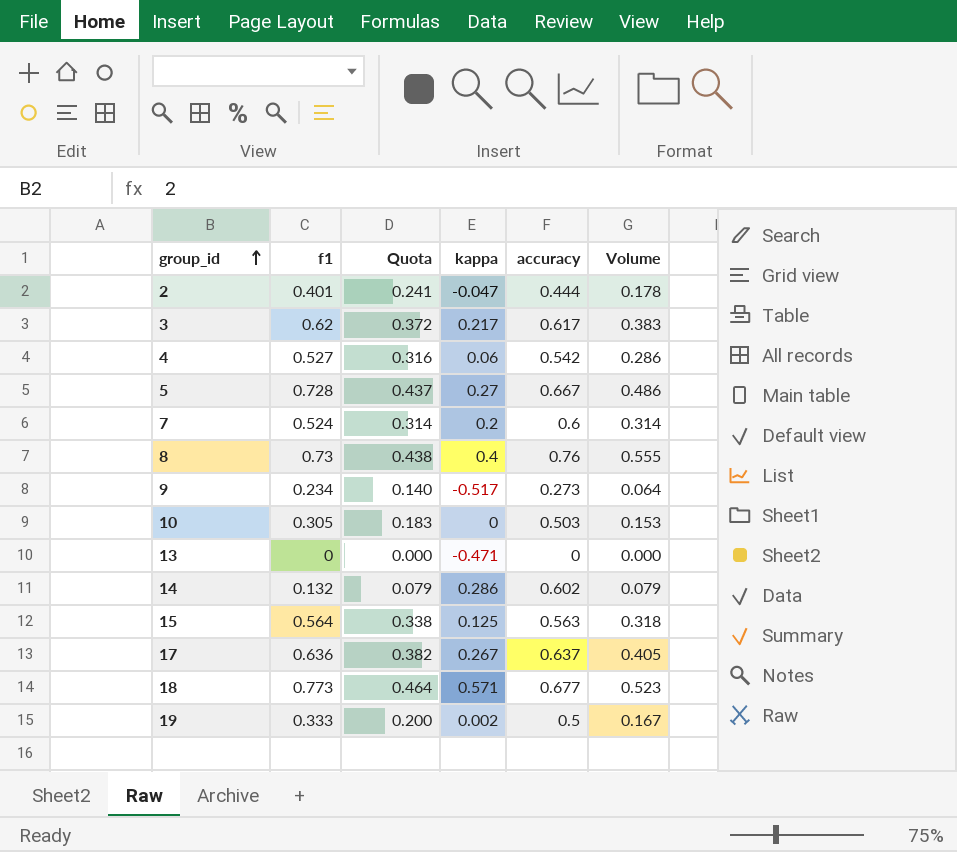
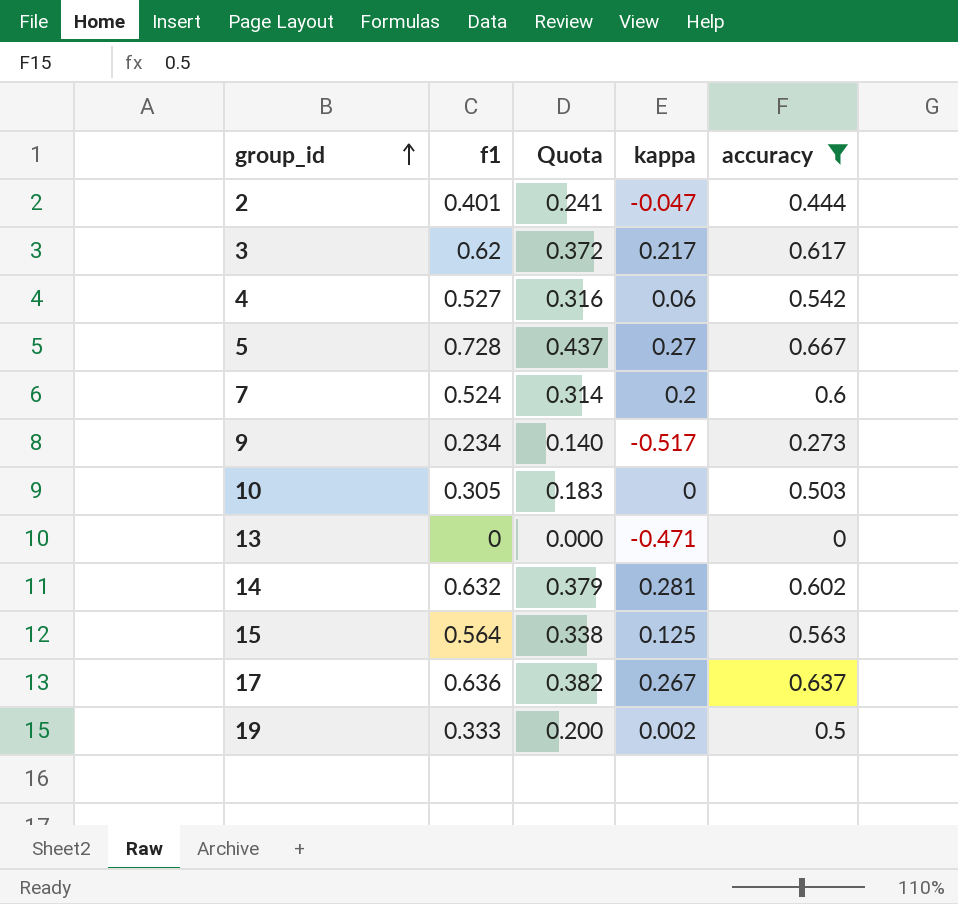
filter: none -> accuracy <= 0.667
column Volume | formula: [f1] * [accuracy] -> none
14 | f1: 0.132 -> 0.632
14 | Quota: 0.079 -> 0.379
14 | kappa: 0.286 -> 0.281

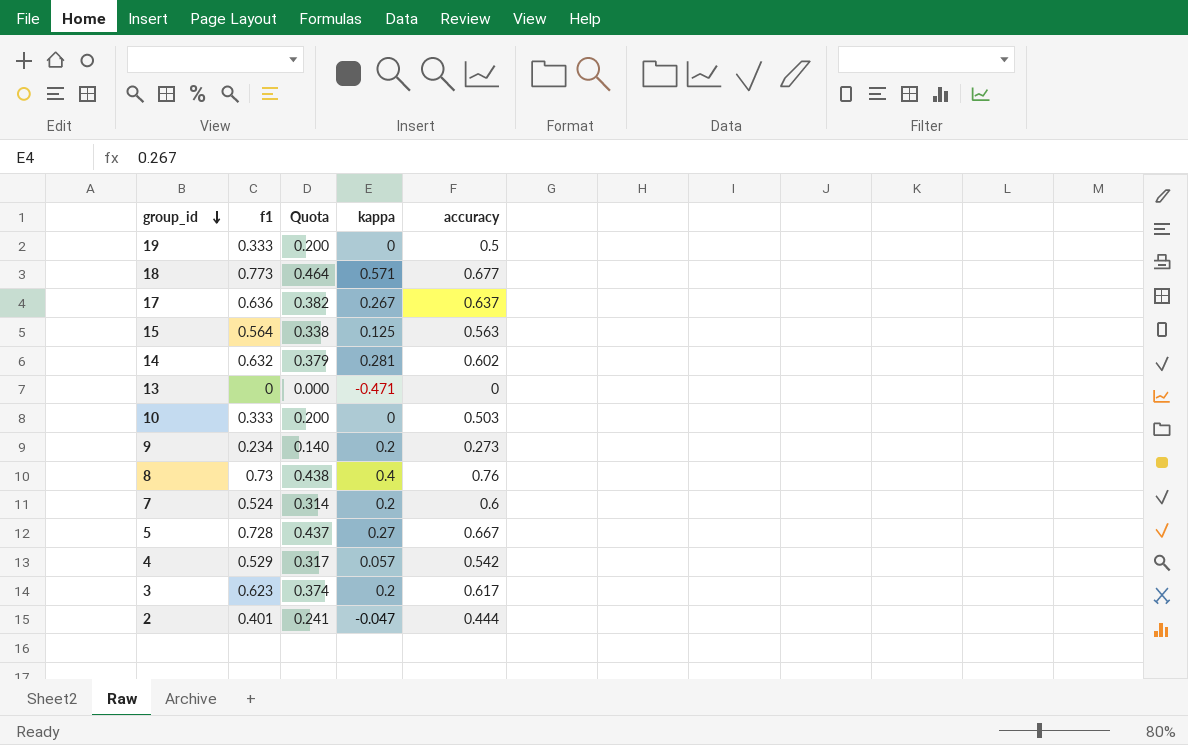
filter: accuracy <= 0.667 -> none
row order: group_id ascending -> group_id descending
19 | kappa: 0.002 -> 0
10 | f1: 0.305 -> 0.333
10 | Quota: 0.183 -> 0.200
9 | kappa: -0.517 -> 0.2
4 | f1: 0.527 -> 0.529
4 | Quota: 0.316 -> 0.317
4 | kappa: 0.06 -> 0.057
3 | f1: 0.62 -> 0.623
3 | Quota: 0.372 -> 0.374
3 | kappa: 0.217 -> 0.2

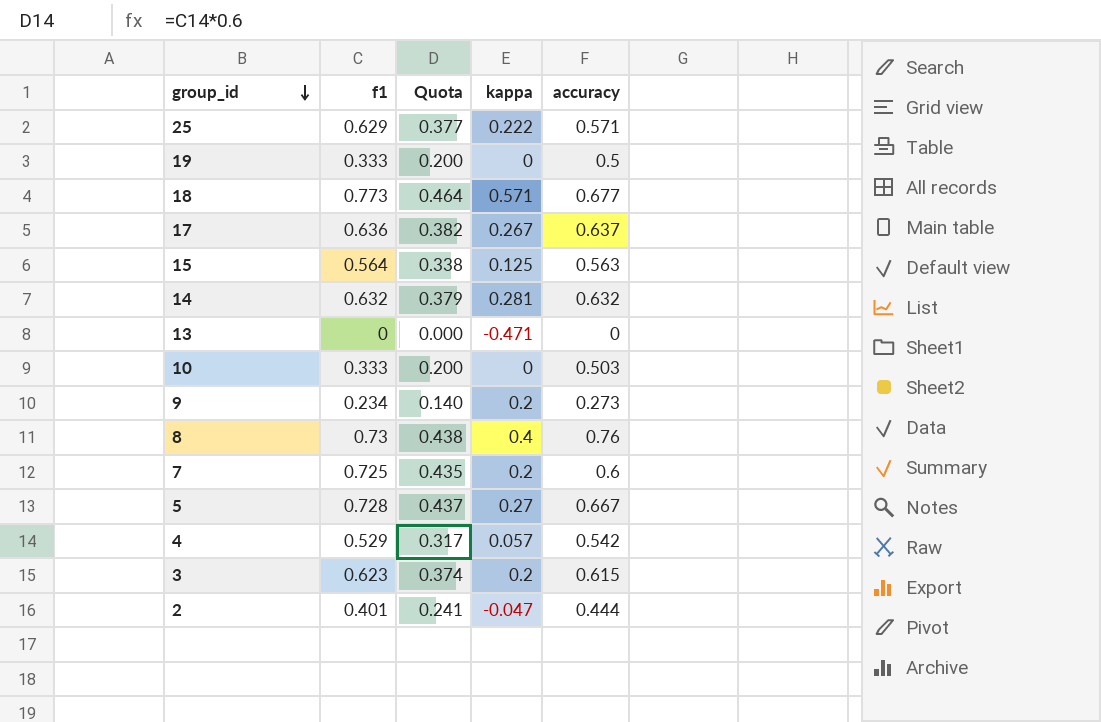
row 25: none -> 0.629 | 0.377 | 0.222 | 0.571
14 | accuracy: 0.602 -> 0.632
7 | f1: 0.524 -> 0.725
7 | Quota: 0.314 -> 0.435
3 | accuracy: 0.617 -> 0.615

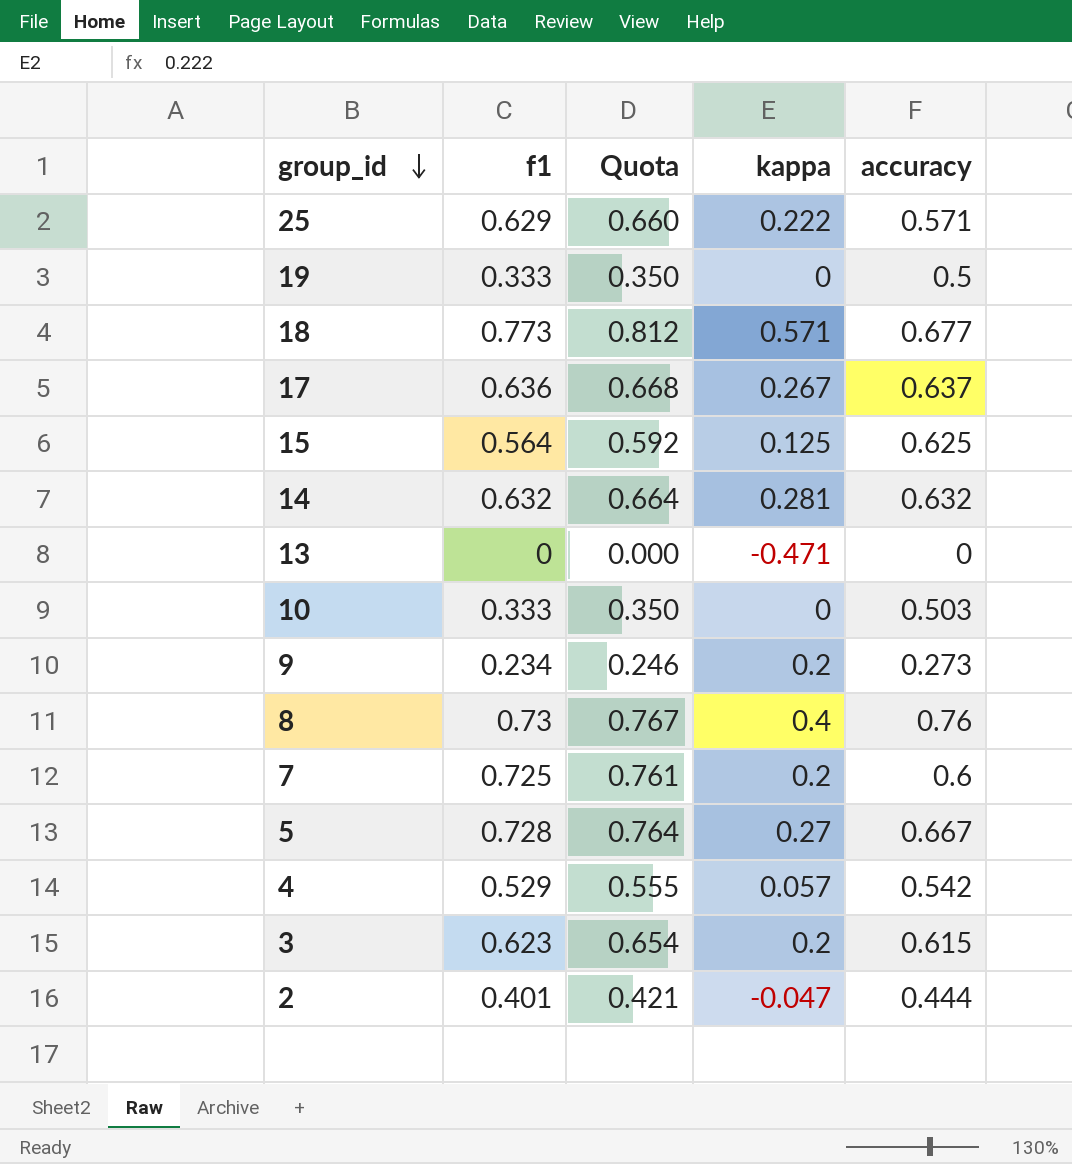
column Quota | formula: [f1] * 0.6 -> [f1] * 1.05
15 | accuracy: 0.563 -> 0.625

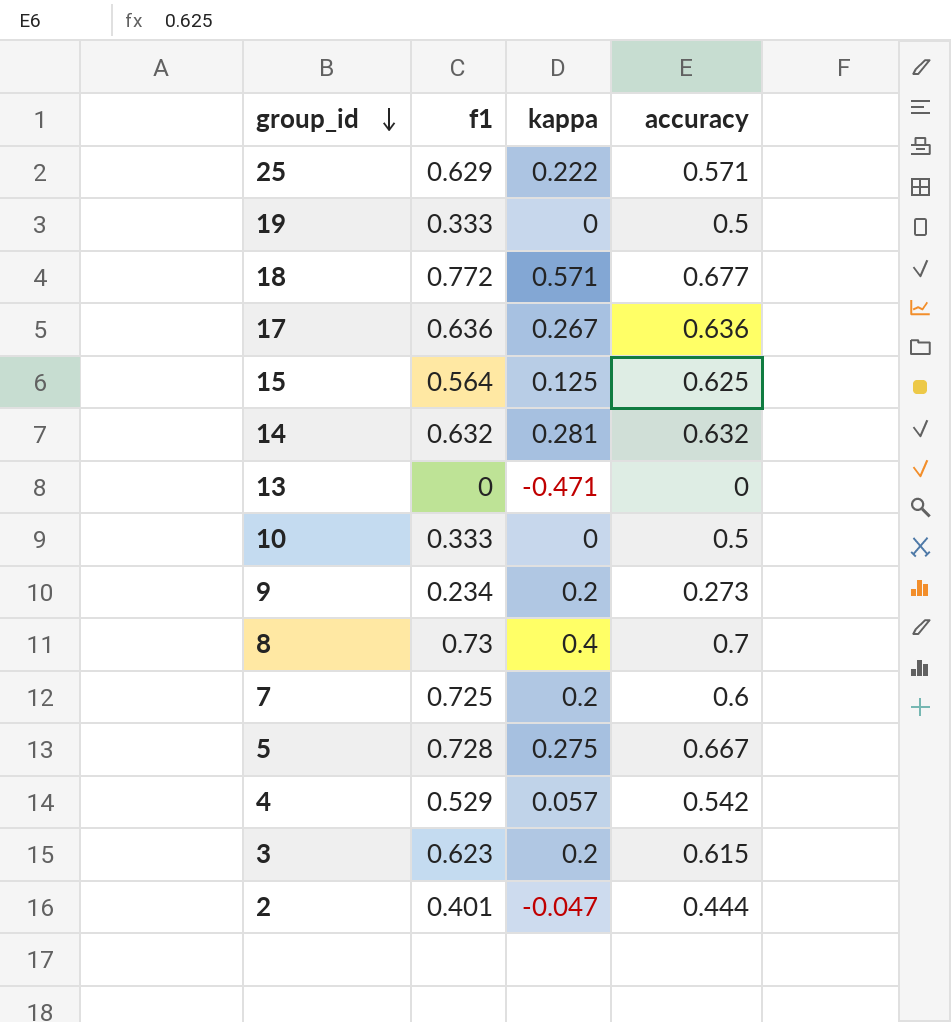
column Quota | formula: [f1] * 1.05 -> none
18 | f1: 0.773 -> 0.772
17 | accuracy: 0.637 -> 0.636
10 | accuracy: 0.503 -> 0.5
8 | accuracy: 0.76 -> 0.7
5 | kappa: 0.27 -> 0.275

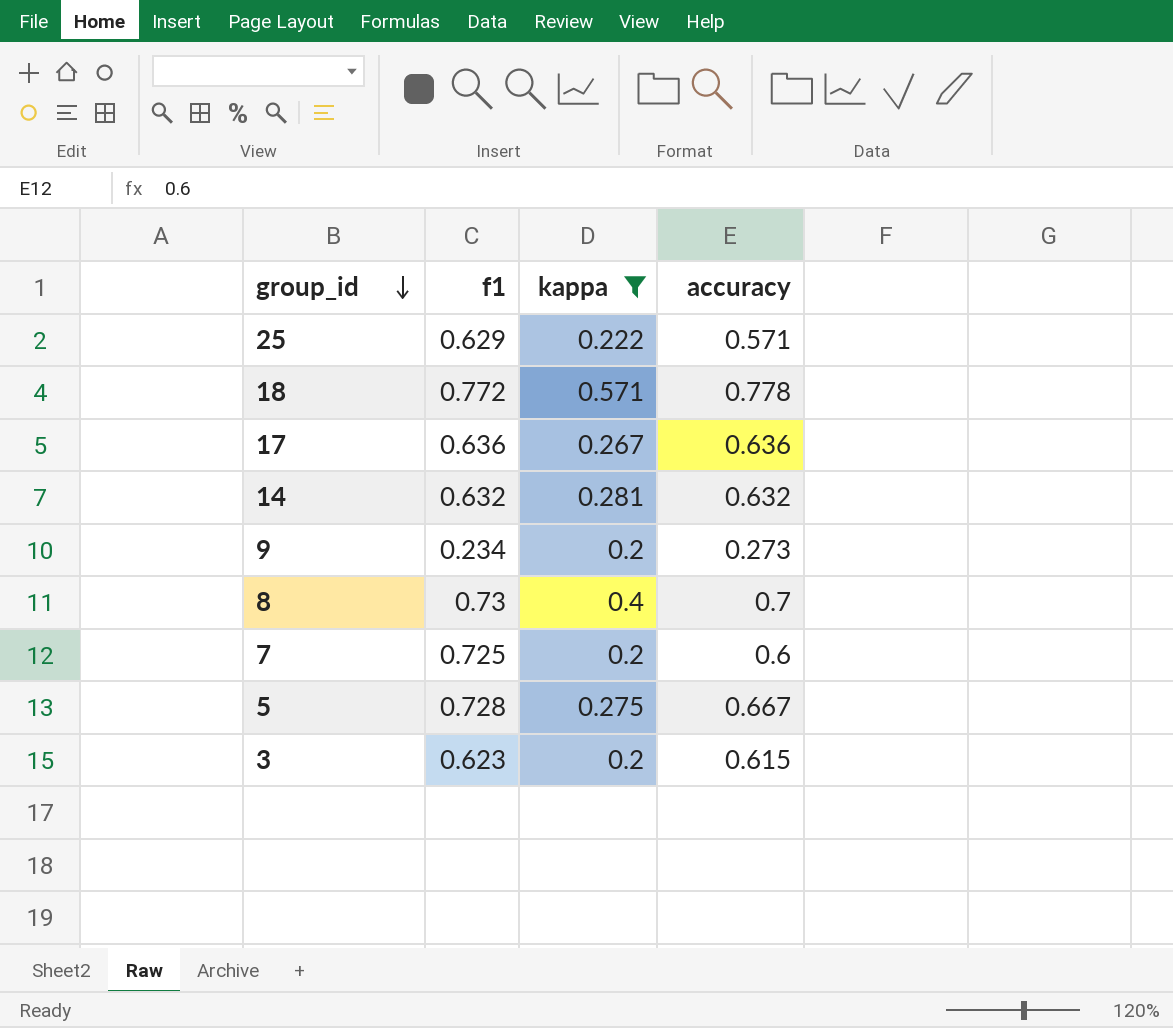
filter: none -> kappa >= 0.2
18 | accuracy: 0.677 -> 0.778

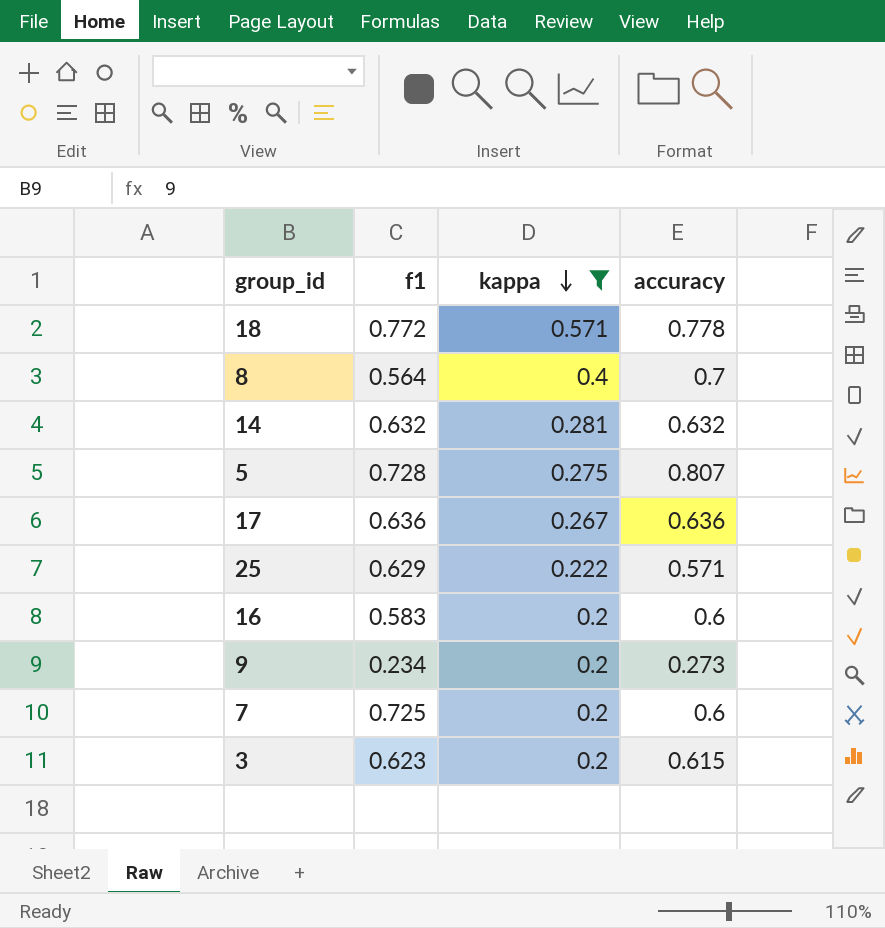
row order: group_id descending -> kappa descending
8 | f1: 0.73 -> 0.564
5 | accuracy: 0.667 -> 0.807
row 16: none -> 0.583 | 0.2 | 0.6

